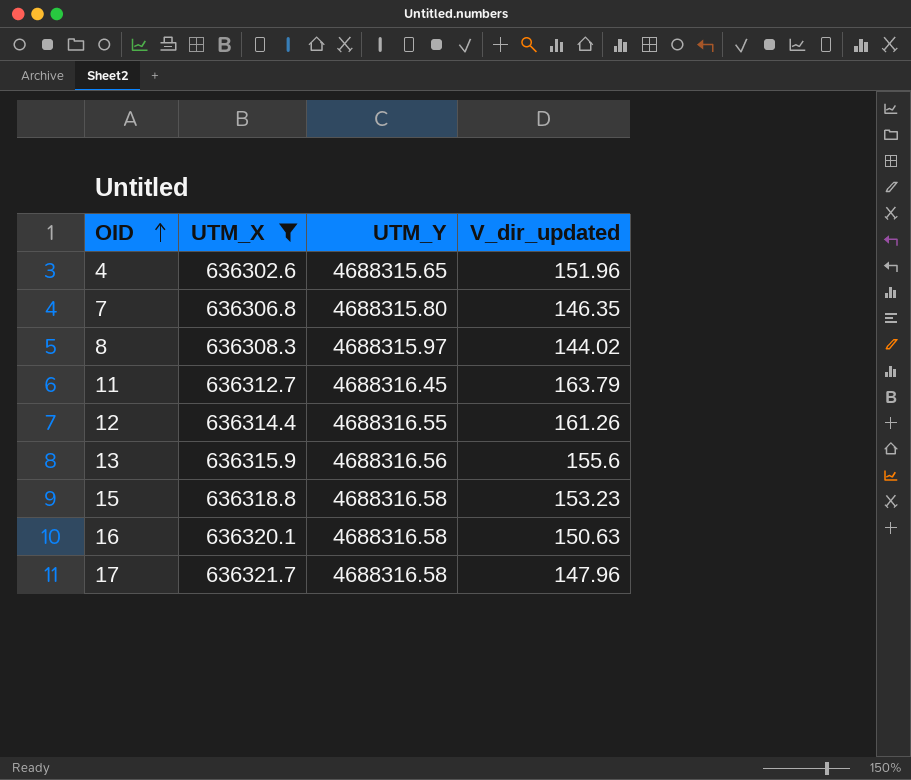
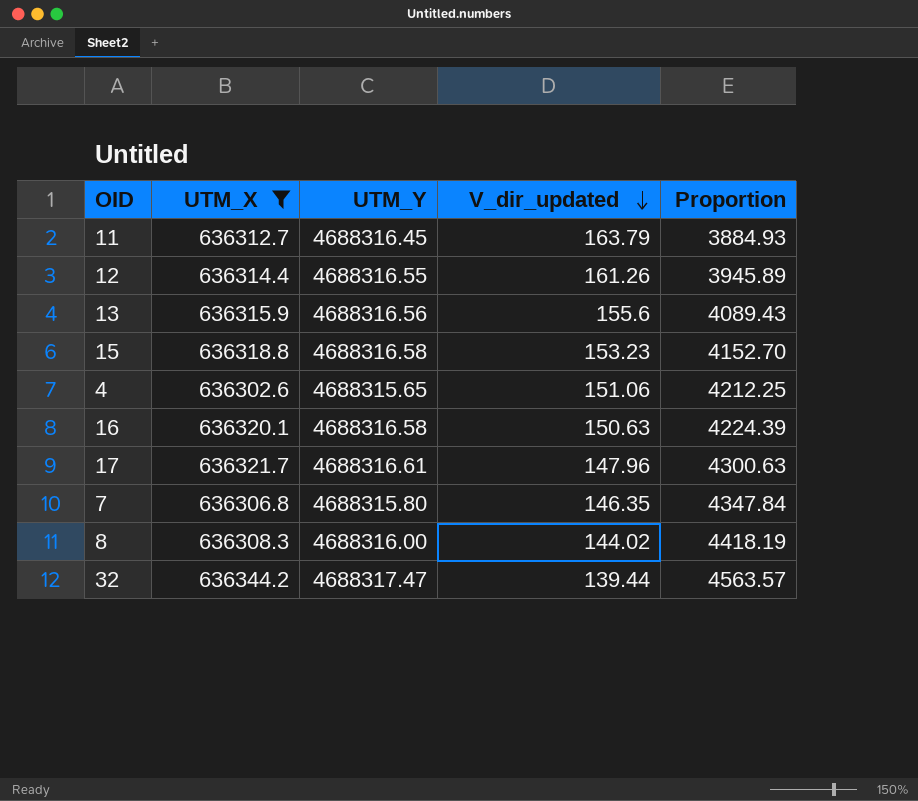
row order: OID ascending -> V_dir_updated descending
column Proportion | formula: none -> [UTM_X] / [V_dir_updated]
4 | V_dir_updated: 151.96 -> 151.06
17 | UTM_Y: 4688316.58 -> 4688316.61
8 | UTM_Y: 4688315.97 -> 4688316.00
row 32: none -> 636344.2 | 4688317.47 | 139.44 | 4563.57

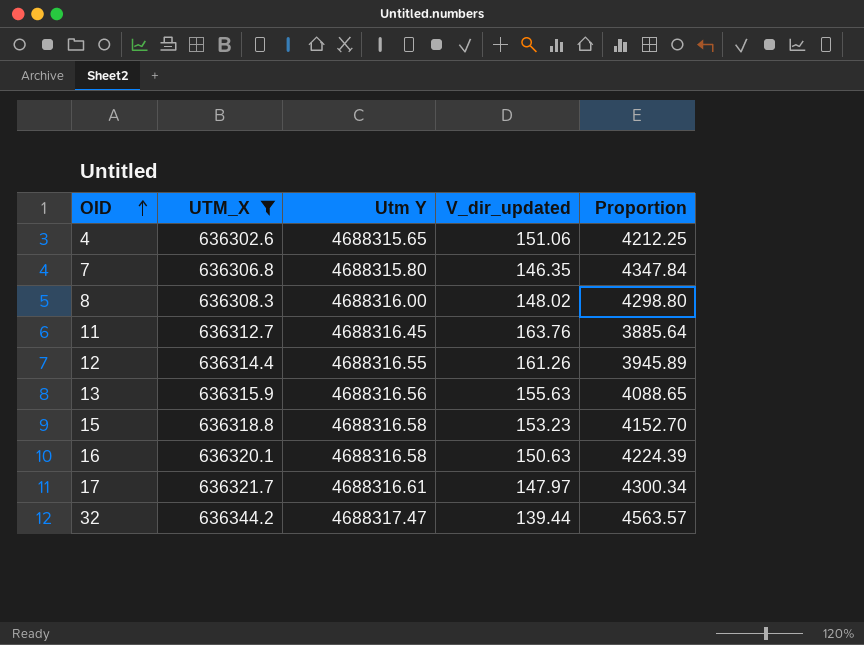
row order: V_dir_updated descending -> OID ascending
column name: UTM_Y -> Utm Y
8 | V_dir_updated: 144.02 -> 148.02
8 | Proportion: 4418.19 -> 4298.80
11 | V_dir_updated: 163.79 -> 163.76
11 | Proportion: 3884.93 -> 3885.64
13 | V_dir_updated: 155.6 -> 155.63
13 | Proportion: 4089.43 -> 4088.65
17 | V_dir_updated: 147.96 -> 147.97
17 | Proportion: 4300.63 -> 4300.34

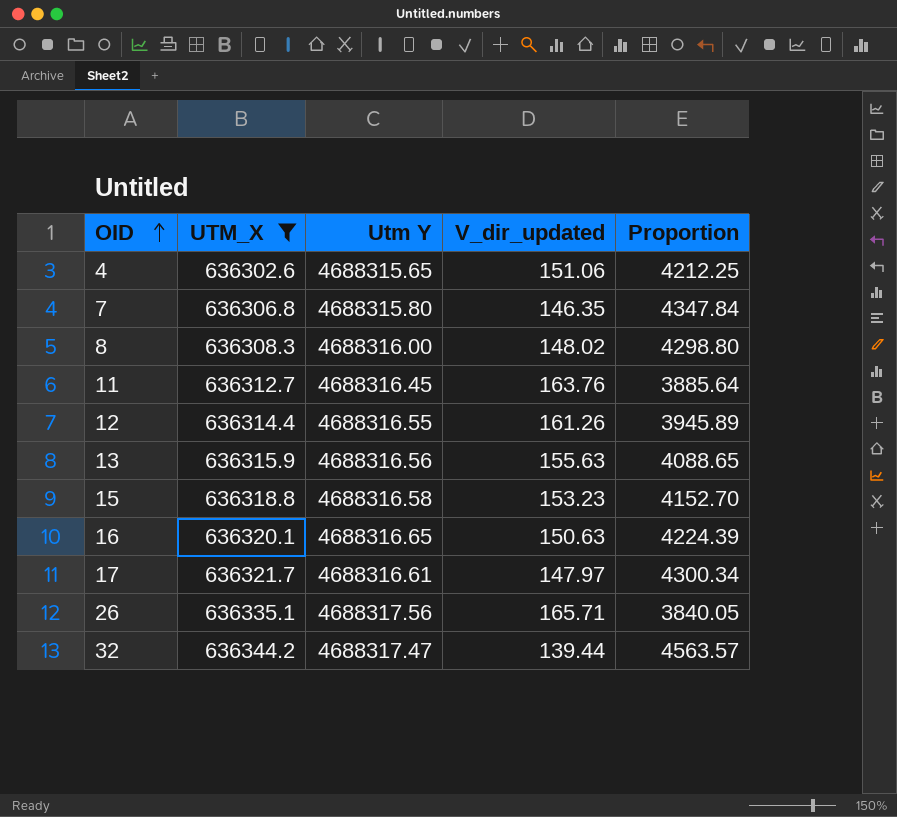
16 | Utm Y: 4688316.58 -> 4688316.65
row 26: none -> 636335.1 | 4688317.56 | 165.71 | 3840.05

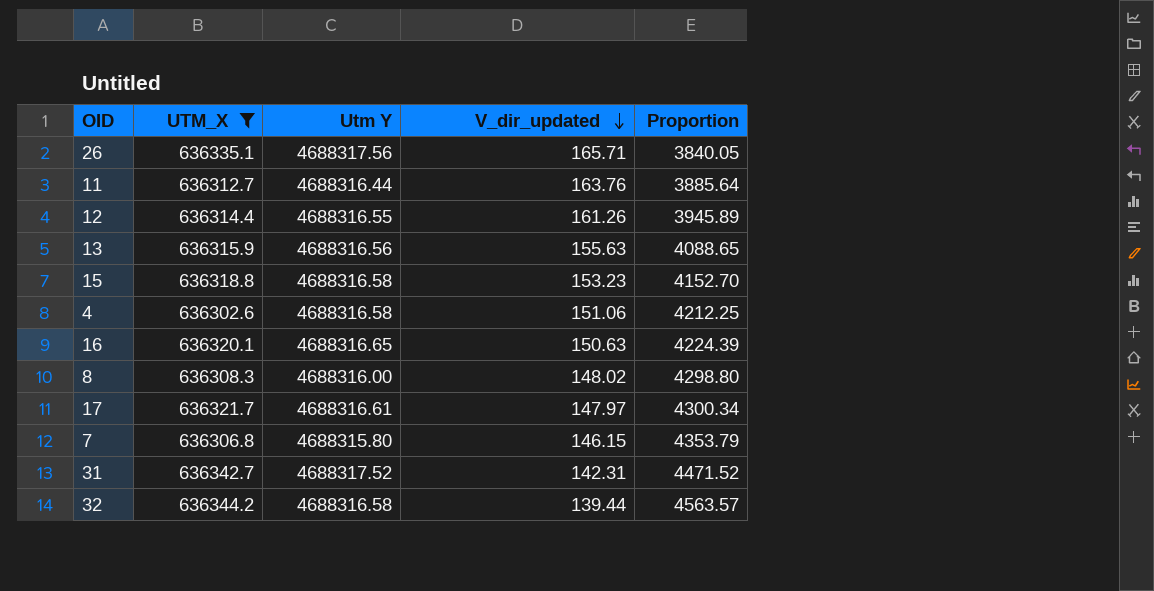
row order: OID ascending -> V_dir_updated descending
11 | Utm Y: 4688316.45 -> 4688316.44
4 | Utm Y: 4688315.65 -> 4688316.58
7 | V_dir_updated: 146.35 -> 146.15
7 | Proportion: 4347.84 -> 4353.79
row 31: none -> 636342.7 | 4688317.52 | 142.31 | 4471.52
32 | Utm Y: 4688317.47 -> 4688316.58

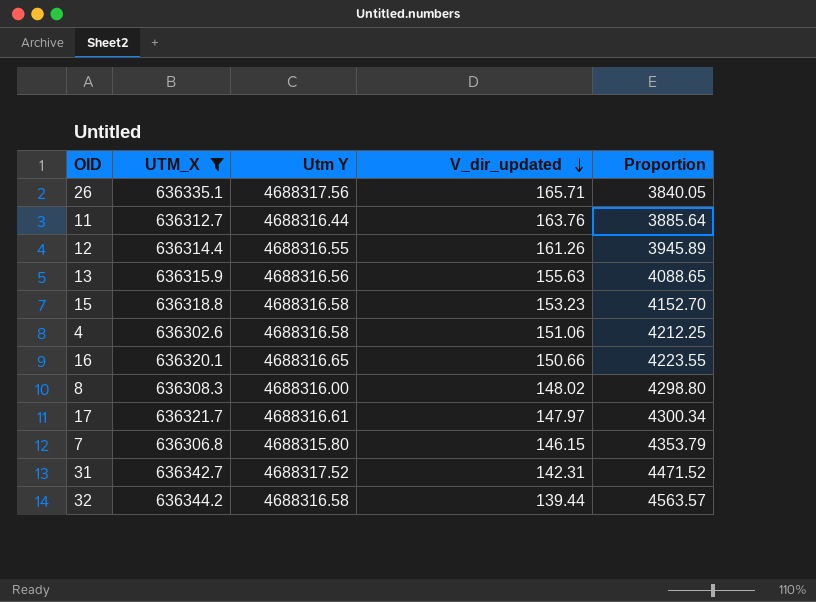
16 | V_dir_updated: 150.63 -> 150.66
16 | Proportion: 4224.39 -> 4223.55

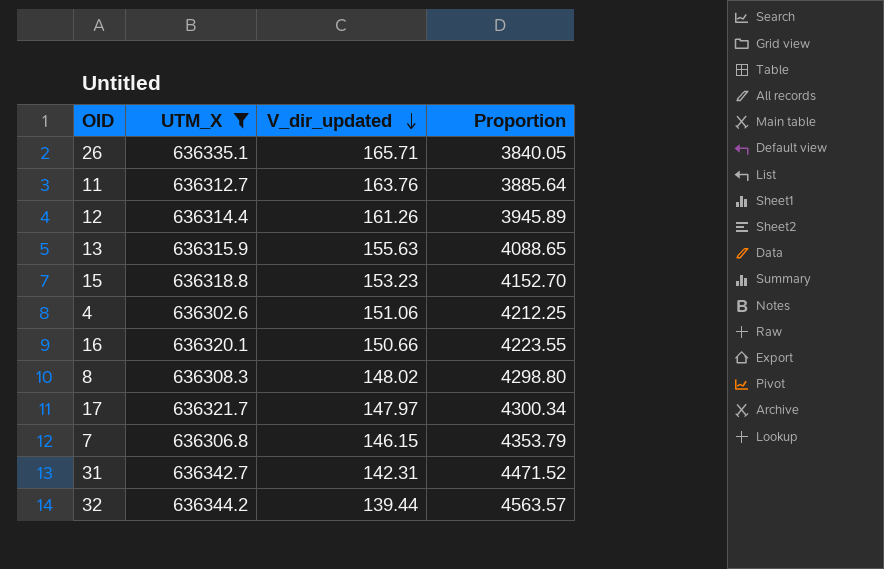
column Utm Y | position: 3 -> none

